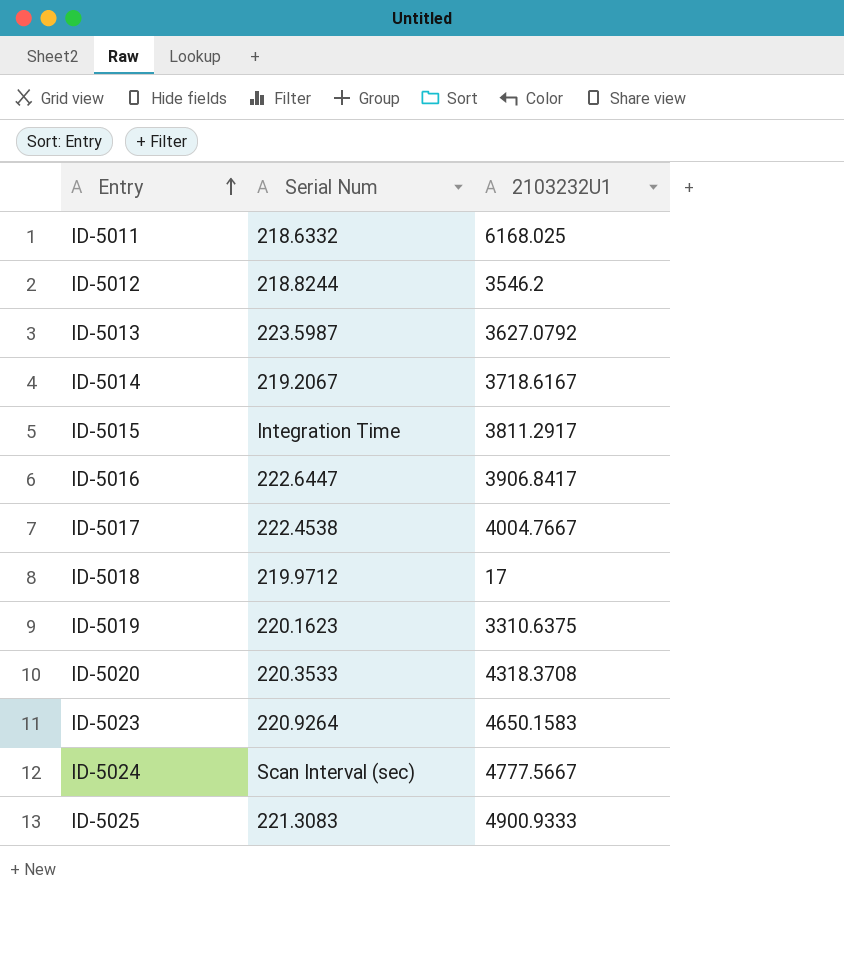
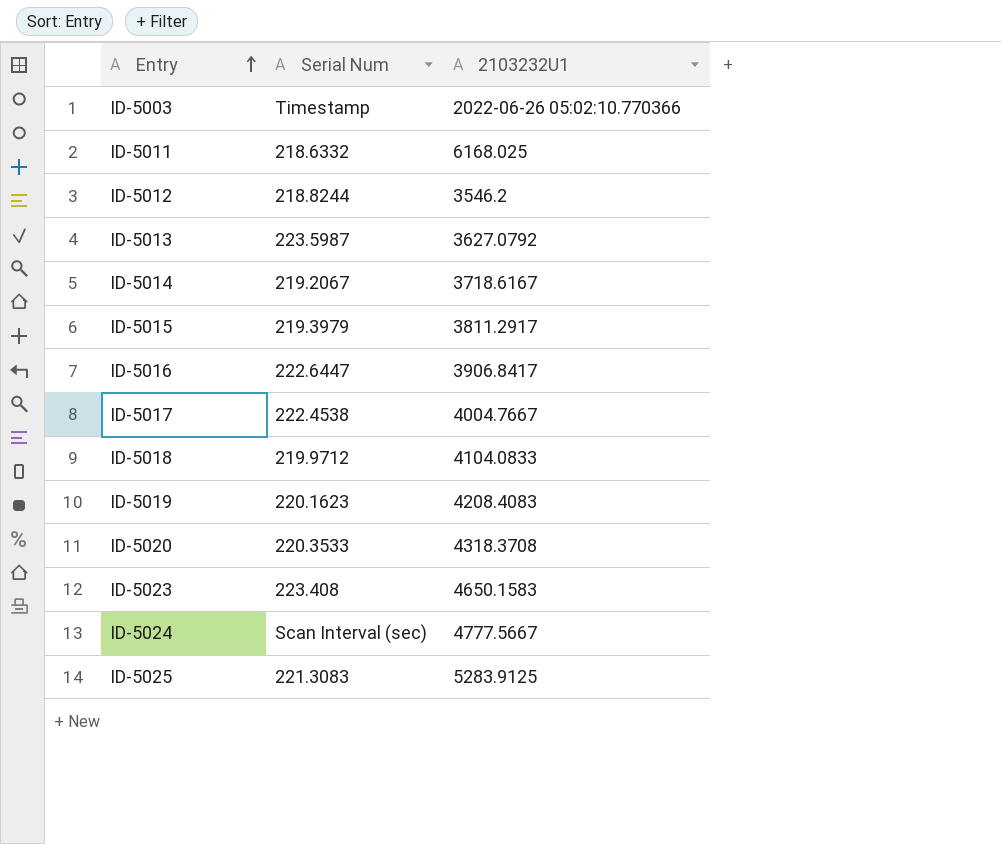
row ID-5003: none -> Timestamp | 2022-06-26 05:02:10.770366
ID-5015 | Serial Num: Integration Time -> 219.3979
ID-5018 | 2103232U1: 17 -> 4104.0833
ID-5019 | 2103232U1: 3310.6375 -> 4208.4083
ID-5023 | Serial Num: 220.9264 -> 223.408
ID-5025 | 2103232U1: 4900.9333 -> 5283.9125

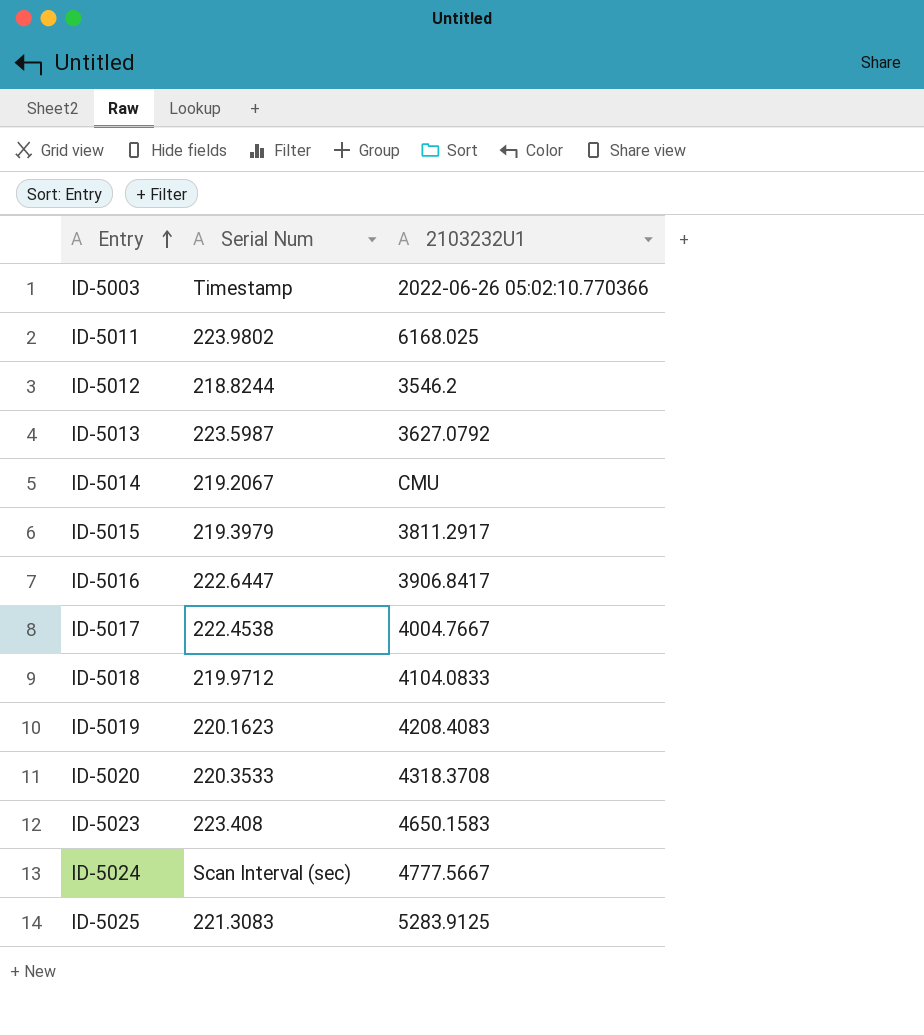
ID-5011 | Serial Num: 218.6332 -> 223.9802
ID-5014 | 2103232U1: 3718.6167 -> CMU

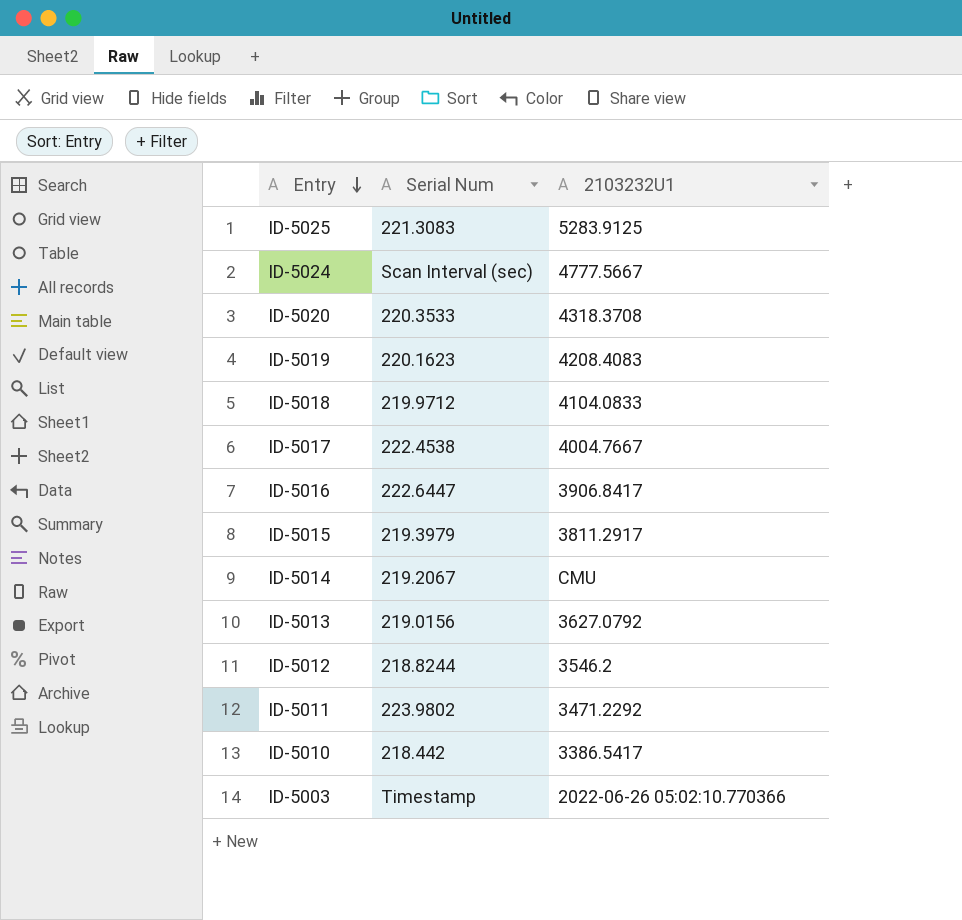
row order: Entry ascending -> Entry descending
row ID-5023: 223.408 | 4650.1583 -> none
ID-5013 | Serial Num: 223.5987 -> 219.0156
ID-5011 | 2103232U1: 6168.025 -> 3471.2292
row ID-5010: none -> 218.442 | 3386.5417

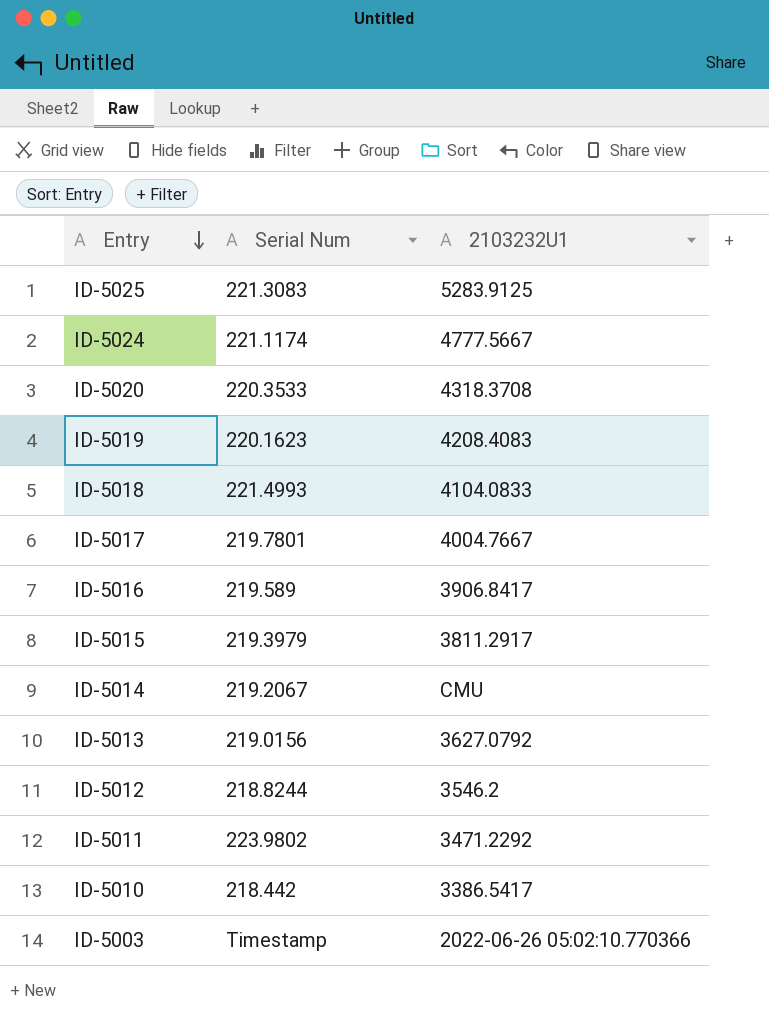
ID-5024 | Serial Num: Scan Interval (sec) -> 221.1174
ID-5018 | Serial Num: 219.9712 -> 221.4993
ID-5017 | Serial Num: 222.4538 -> 219.7801
ID-5016 | Serial Num: 222.6447 -> 219.589

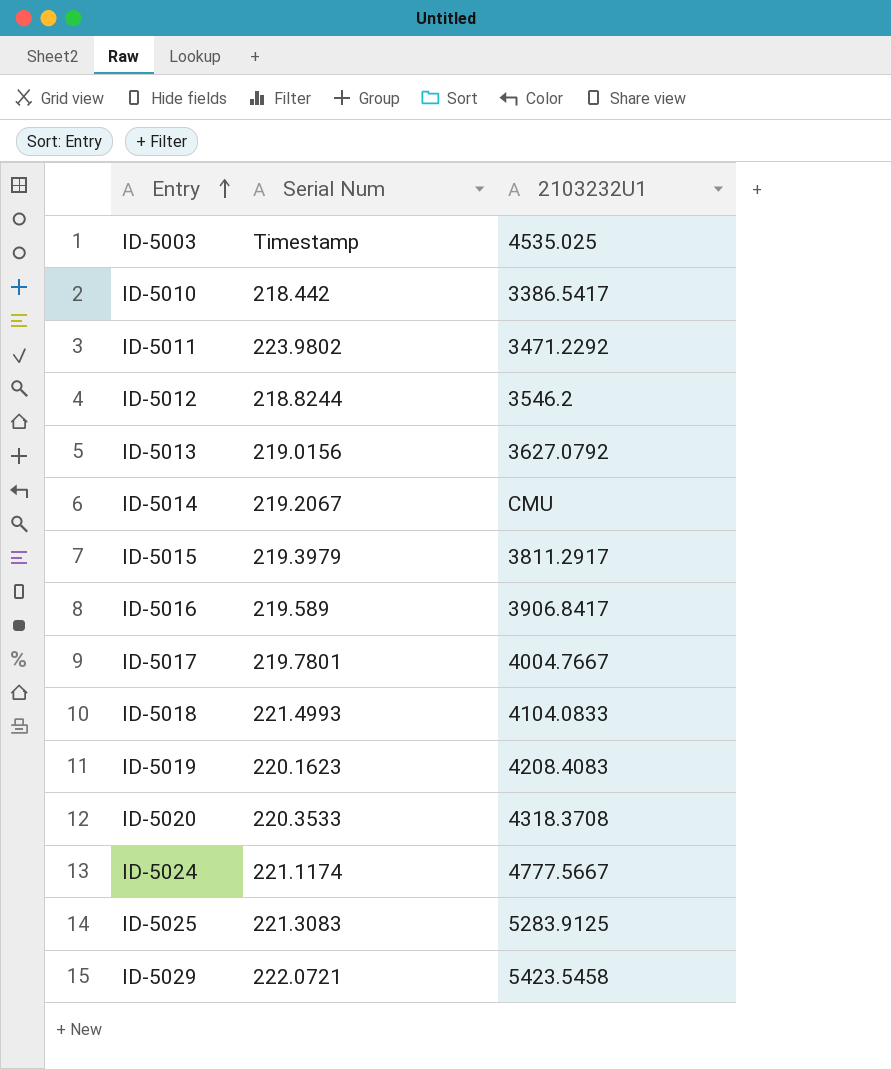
row order: Entry descending -> Entry ascending
ID-5003 | 2103232U1: 2022-06-26 05:02:10.770366 -> 4535.025
row ID-5029: none -> 222.0721 | 5423.5458

